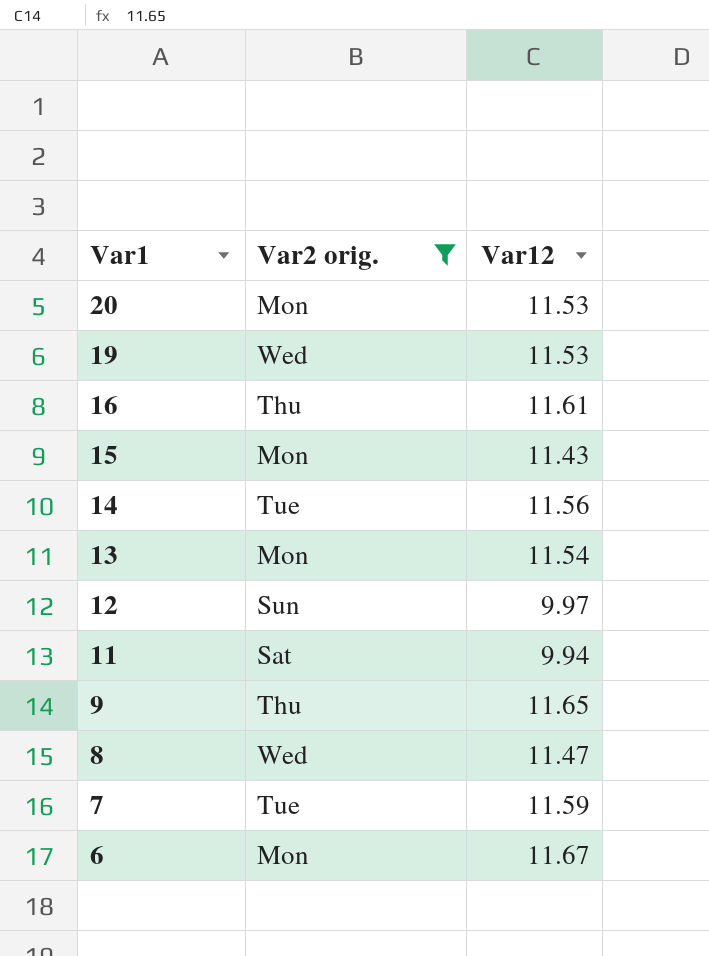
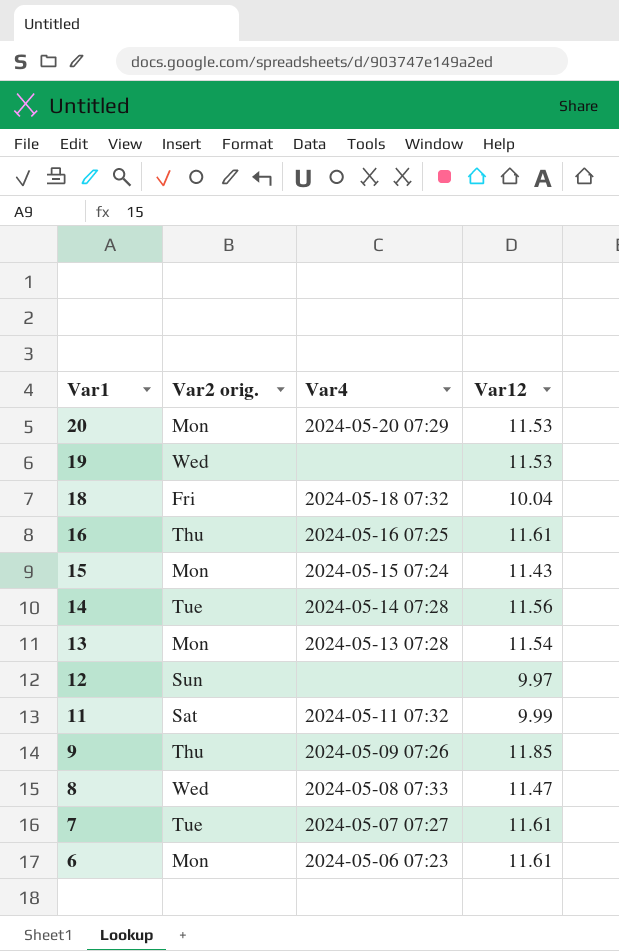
filter: Var2 orig. != Fri -> none
column Var4 | position: none -> 3
11 | Var12: 9.94 -> 9.99
9 | Var12: 11.65 -> 11.85
7 | Var12: 11.59 -> 11.61
6 | Var12: 11.67 -> 11.61

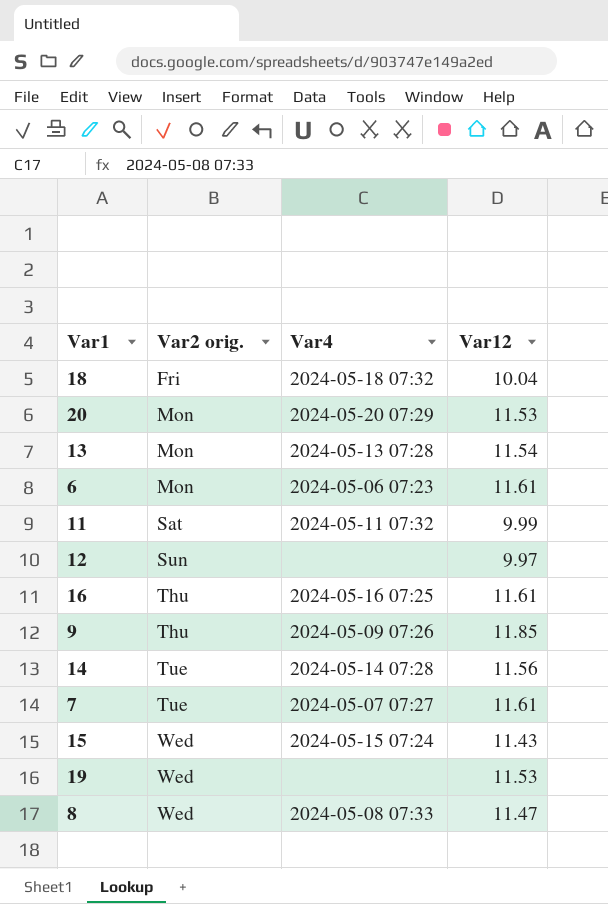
row order: Var1 descending -> Var2 orig. ascending
15 | Var2 orig.: Mon -> Wed

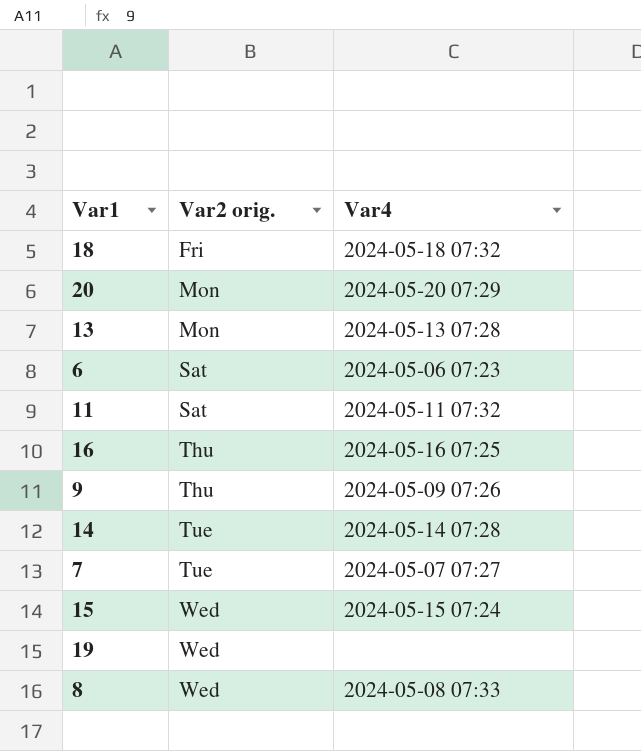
column Var12 | position: 4 -> none
row 12: Sun | none | 9.97 -> none
6 | Var2 orig.: Mon -> Sat

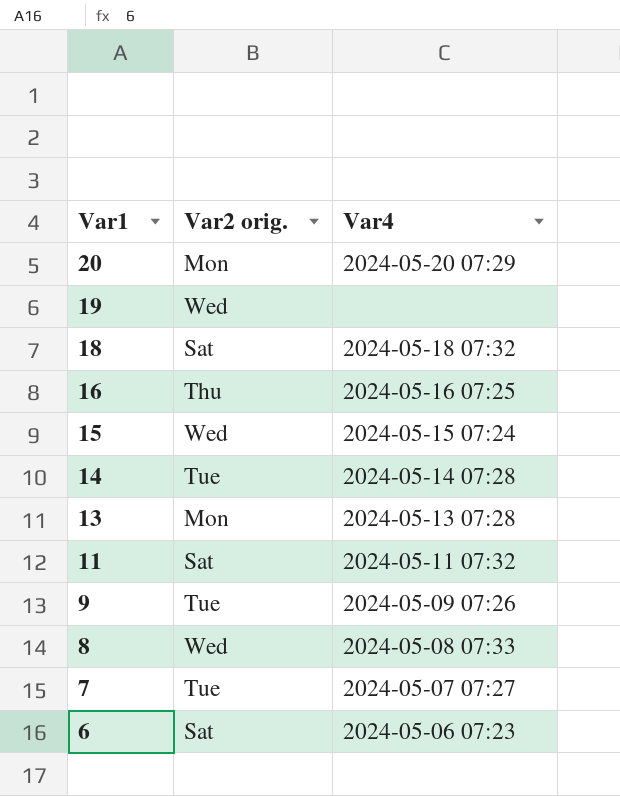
row order: Var2 orig. ascending -> Var1 descending
18 | Var2 orig.: Fri -> Sat
9 | Var2 orig.: Thu -> Tue

